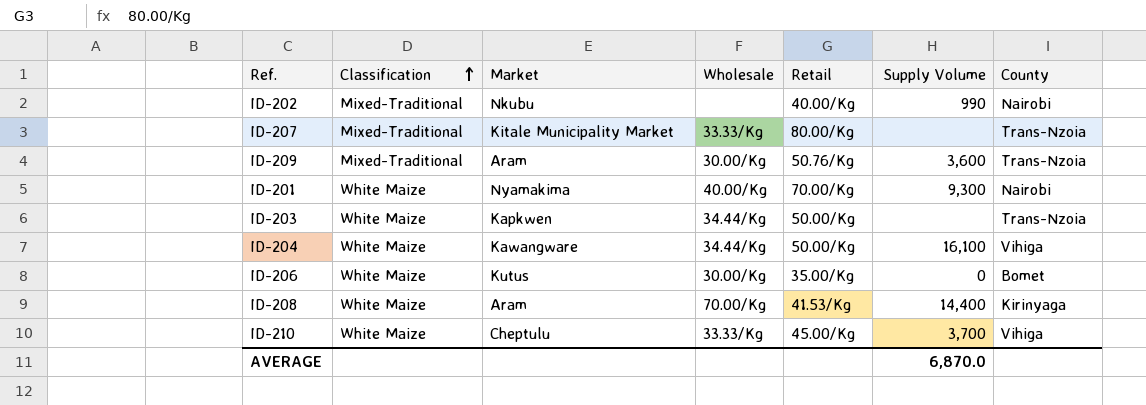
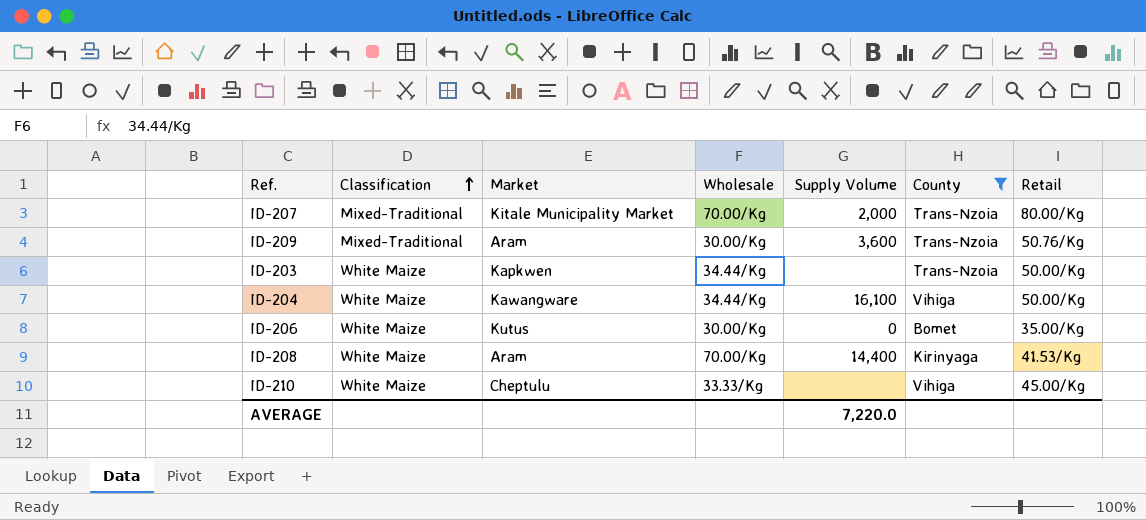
filter: none -> County != Nairobi
column Retail | position: 5 -> 7
ID-207 | Wholesale: 33.33/Kg -> 70.00/Kg
ID-207 | Supply Volume: none -> 2,000
ID-210 | Supply Volume: 3,700 -> none
AVERAGE | Supply Volume: 6,870.0 -> 7,220.0

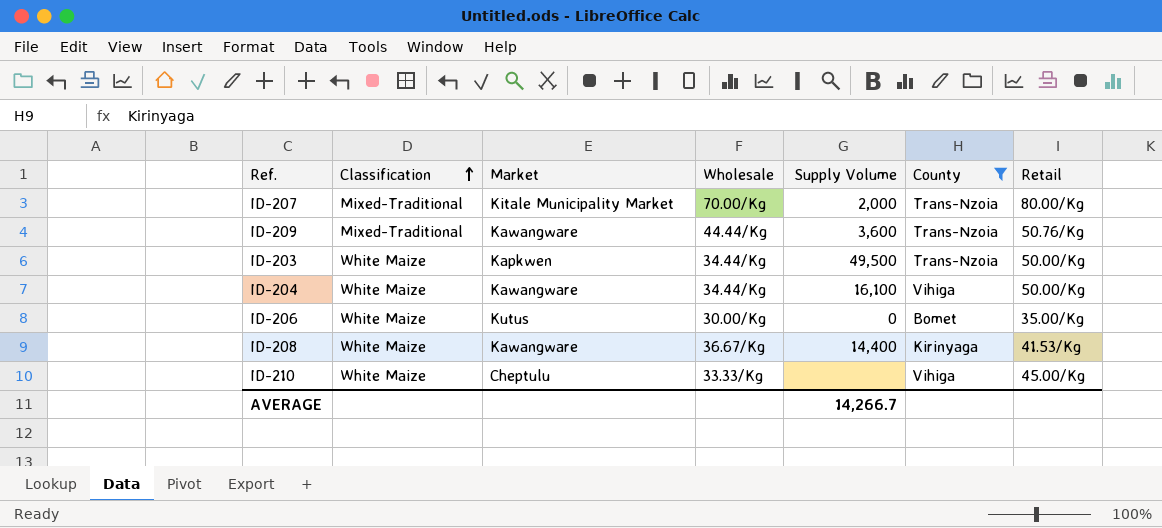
ID-209 | Market: Aram -> Kawangware
ID-209 | Wholesale: 30.00/Kg -> 44.44/Kg
ID-203 | Supply Volume: none -> 49,500
ID-208 | Market: Aram -> Kawangware
ID-208 | Wholesale: 70.00/Kg -> 36.67/Kg
AVERAGE | Supply Volume: 7,220.0 -> 14,266.7

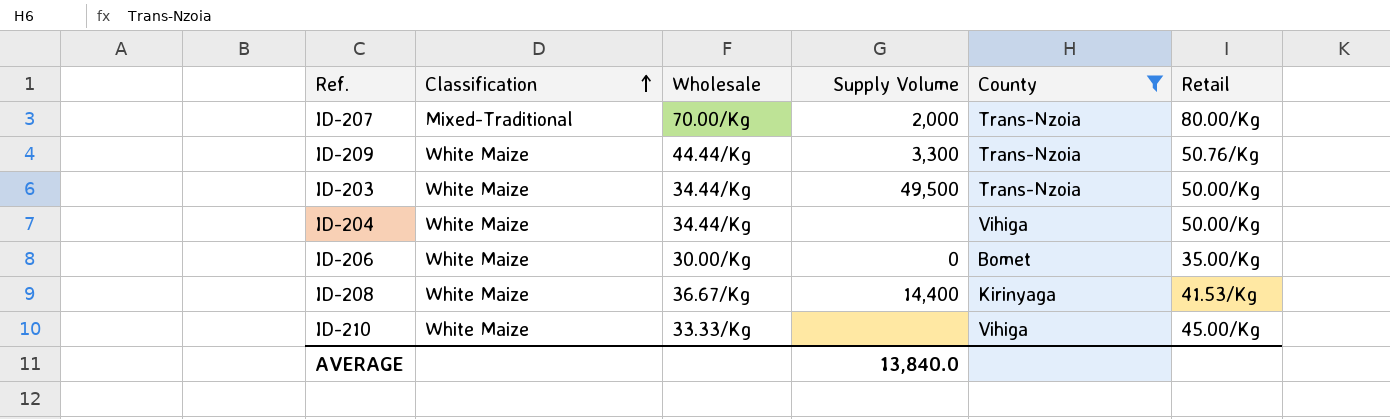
column Market | position: 3 -> none
ID-209 | Classification: Mixed-Traditional -> White Maize
ID-209 | Supply Volume: 3,600 -> 3,300
ID-204 | Supply Volume: 16,100 -> none
AVERAGE | Supply Volume: 14,266.7 -> 13,840.0

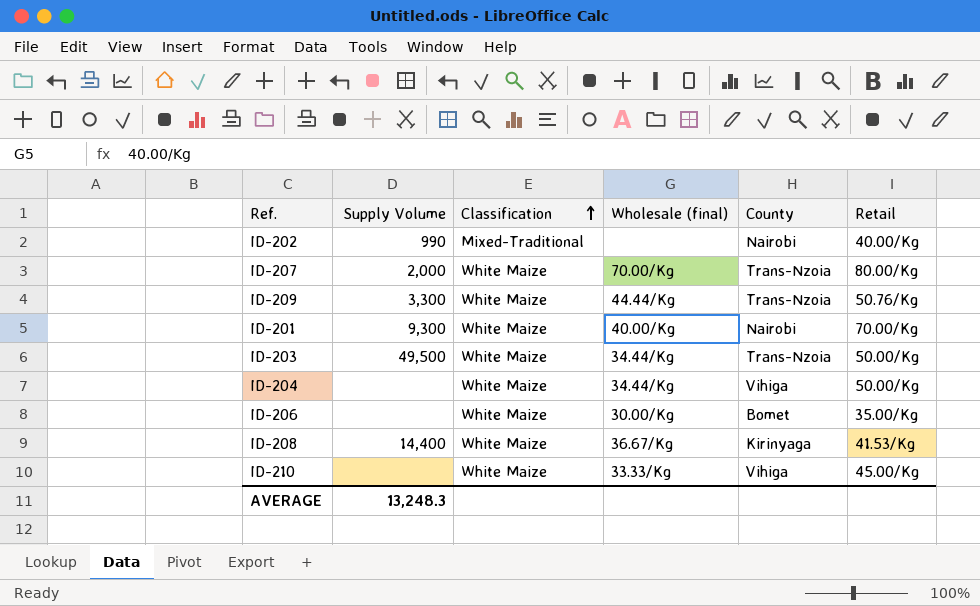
filter: County != Nairobi -> none
column Supply Volume | position: 4 -> 2
column name: Wholesale -> Wholesale (final)
ID-207 | Classification: Mixed-Traditional -> White Maize
ID-206 | Supply Volume: 0 -> none
AVERAGE | Supply Volume: 13,840.0 -> 13,248.3

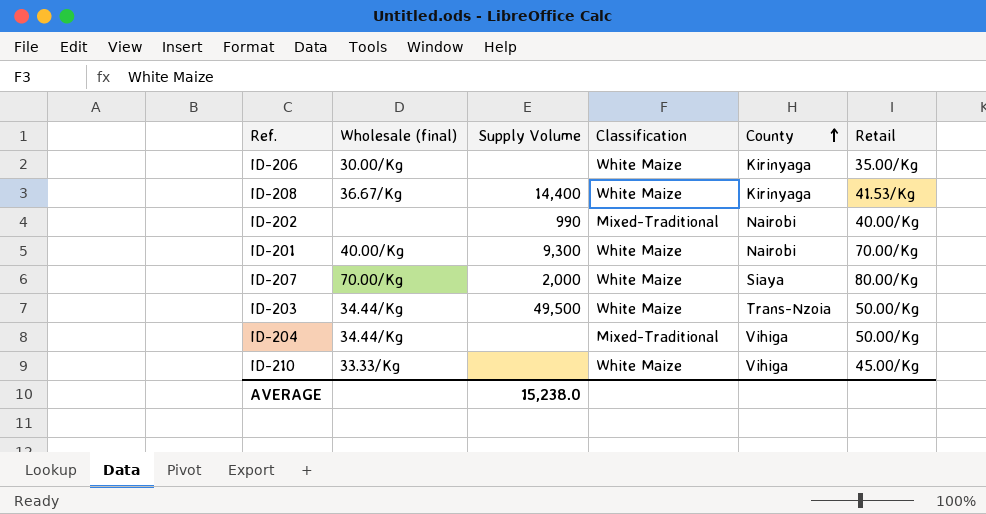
row order: Classification ascending -> County ascending
column Wholesale (final) | position: 4 -> 2
row ID-209: 3,300 | White Maize | 44.44/Kg | Trans-Nzoia | 50.76/Kg -> none
ID-206 | County: Bomet -> Kirinyaga
ID-207 | County: Trans-Nzoia -> Siaya
ID-204 | Classification: White Maize -> Mixed-Traditional
AVERAGE | Supply Volume: 13,248.3 -> 15,238.0

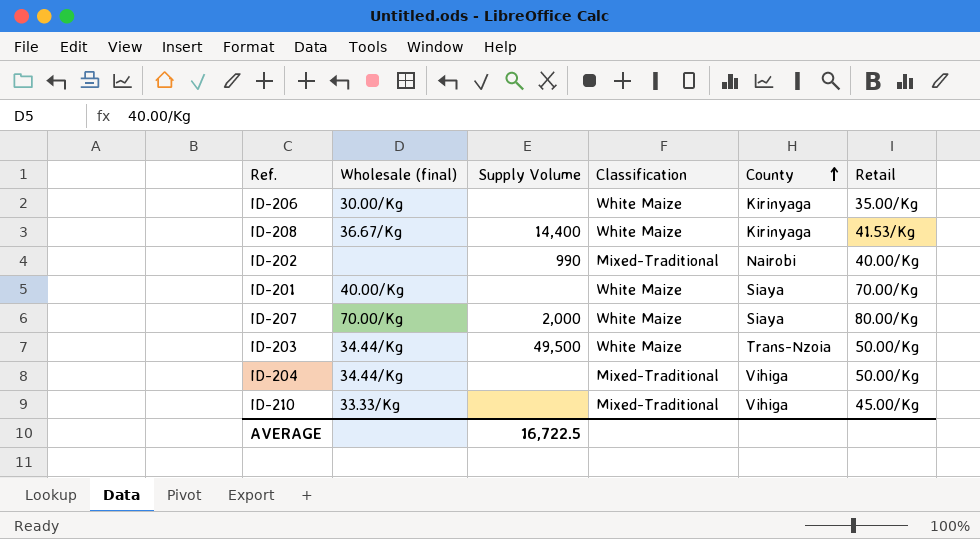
ID-201 | Supply Volume: 9,300 -> none
ID-201 | County: Nairobi -> Siaya
ID-210 | Classification: White Maize -> Mixed-Traditional
AVERAGE | Supply Volume: 15,238.0 -> 16,722.5

